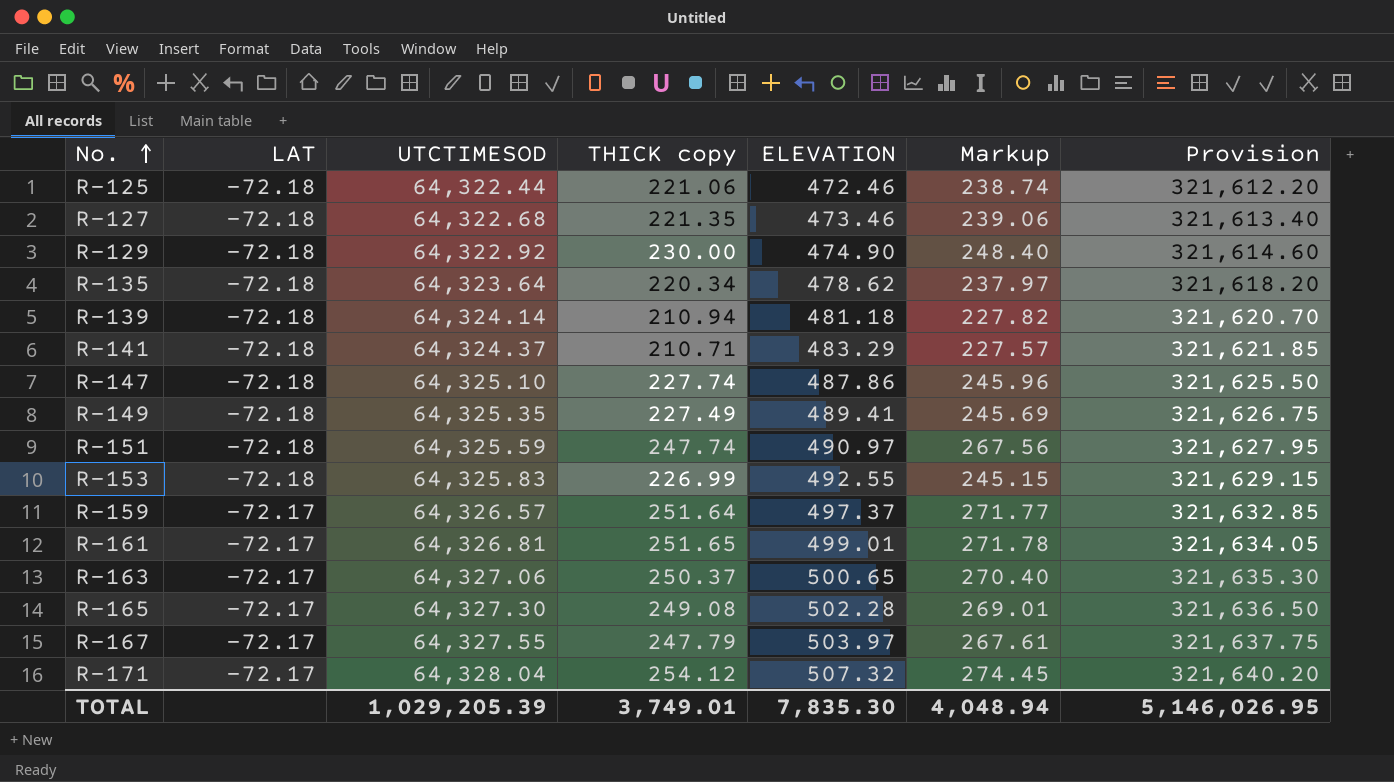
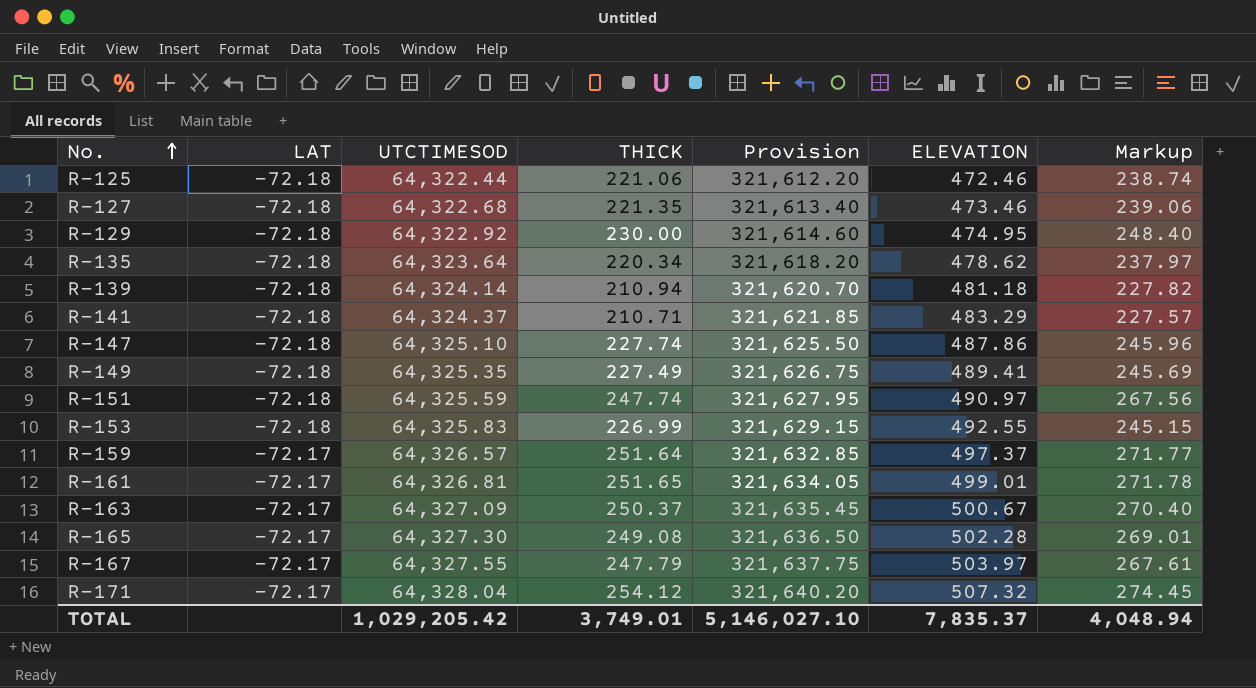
column name: THICK copy -> THICK
column Provision | position: 7 -> 5
R-129 | ELEVATION: 474.90 -> 474.95
R-163 | UTCTIMESOD: 64,327.06 -> 64,327.09
R-163 | Provision: 321,635.30 -> 321,635.45
R-163 | ELEVATION: 500.65 -> 500.67
TOTAL | UTCTIMESOD: 1,029,205.39 -> 1,029,205.42
TOTAL | Provision: 5,146,026.95 -> 5,146,027.10
TOTAL | ELEVATION: 7,835.30 -> 7,835.37

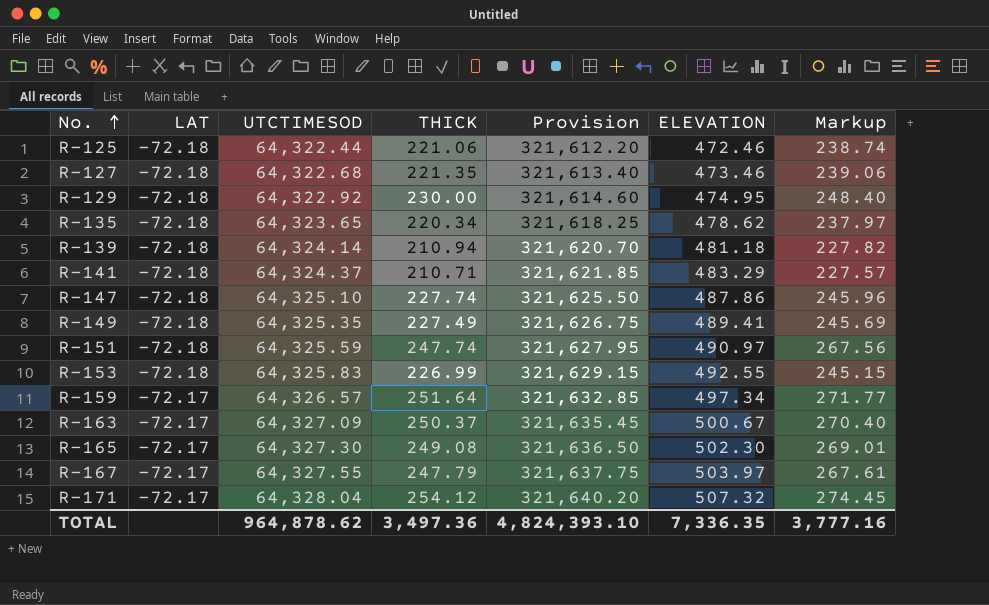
row R-161: -72.17 | 64,326.81 | 251.65 | 321,634.05 | 499.01 | 271.78 -> none
R-135 | UTCTIMESOD: 64,323.64 -> 64,323.65
R-135 | Provision: 321,618.20 -> 321,618.25
R-159 | ELEVATION: 497.37 -> 497.34
R-165 | ELEVATION: 502.28 -> 502.30
TOTAL | UTCTIMESOD: 1,029,205.42 -> 964,878.62
TOTAL | THICK: 3,749.01 -> 3,497.36
TOTAL | Provision: 5,146,027.10 -> 4,824,393.10
TOTAL | ELEVATION: 7,835.37 -> 7,336.35
TOTAL | Markup: 4,048.94 -> 3,777.16

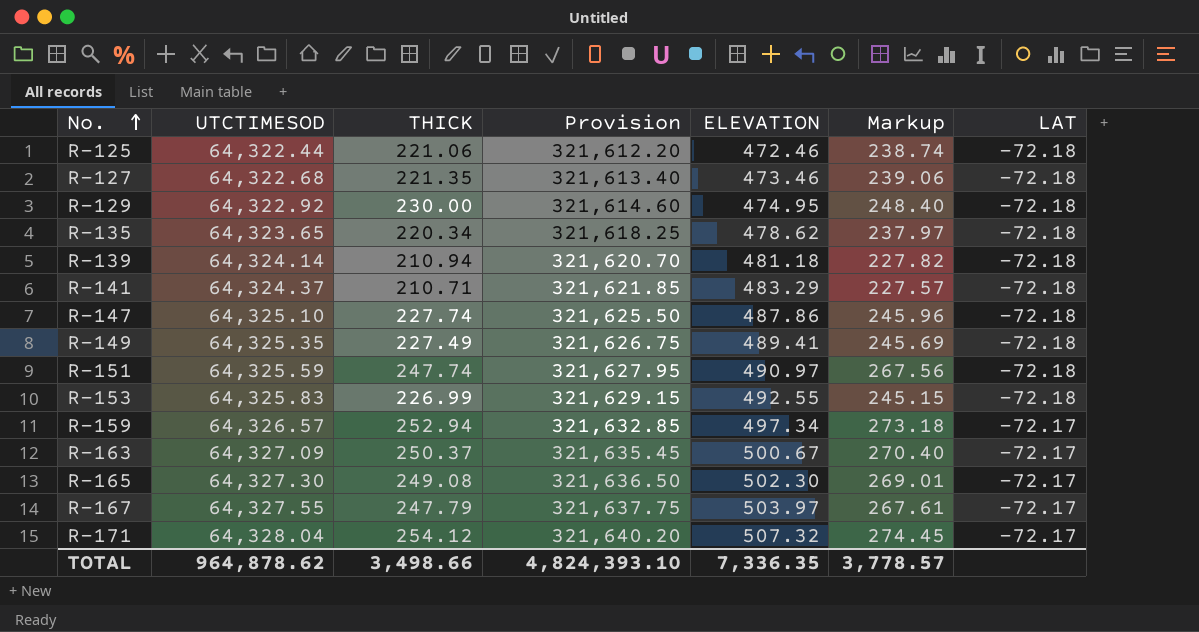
column LAT | position: 2 -> 7
R-159 | THICK: 251.64 -> 252.94
R-159 | Markup: 271.77 -> 273.18
TOTAL | THICK: 3,497.36 -> 3,498.66
TOTAL | Markup: 3,777.16 -> 3,778.57

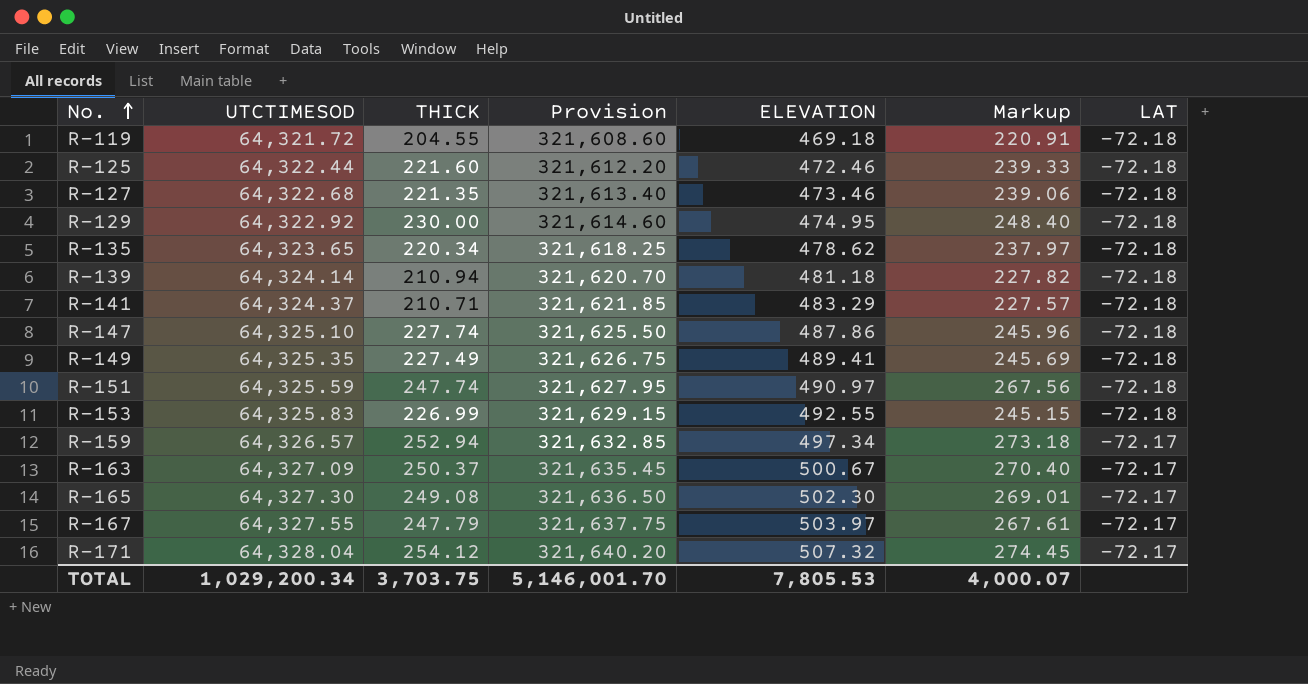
row R-119: none -> 64,321.72 | 204.55 | 321,608.60 | 469.18 | 220.91 | -72.18
R-125 | THICK: 221.06 -> 221.60
R-125 | Markup: 238.74 -> 239.33
TOTAL | UTCTIMESOD: 964,878.62 -> 1,029,200.34
TOTAL | THICK: 3,498.66 -> 3,703.75
TOTAL | Provision: 4,824,393.10 -> 5,146,001.70
TOTAL | ELEVATION: 7,336.35 -> 7,805.53
TOTAL | Markup: 3,778.57 -> 4,000.07

